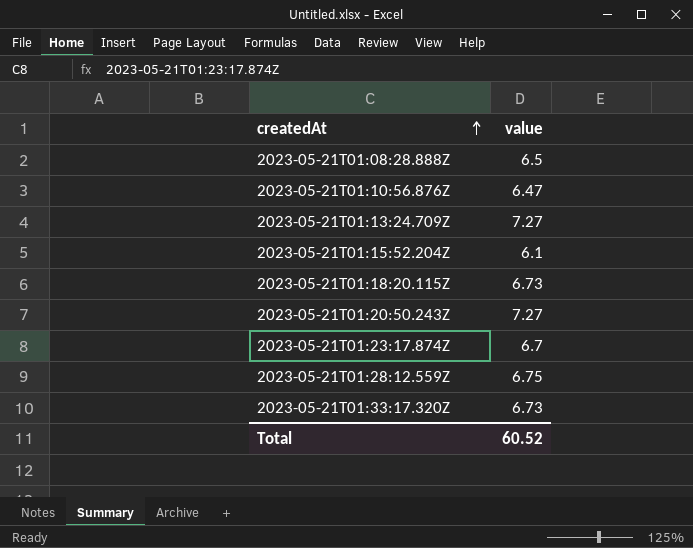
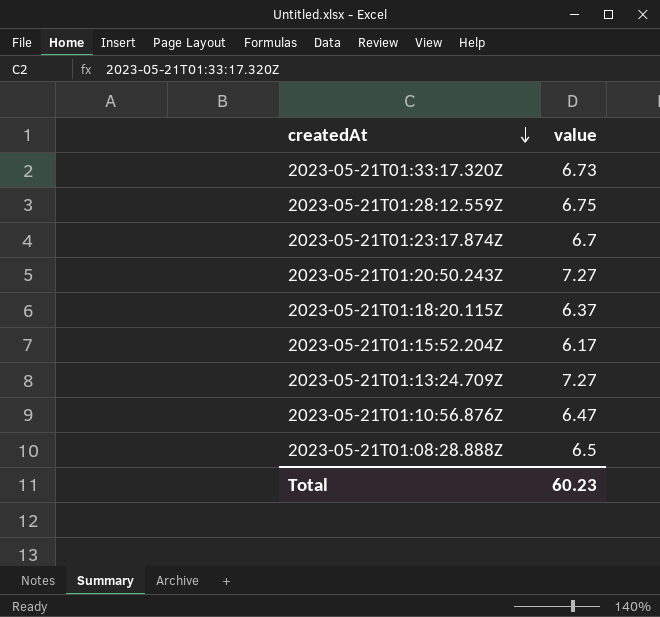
row order: createdAt ascending -> createdAt descending
2023-05-21T01:18:20.115Z | value: 6.73 -> 6.37
2023-05-21T01:15:52.204Z | value: 6.1 -> 6.17
Total | value: 60.52 -> 60.23

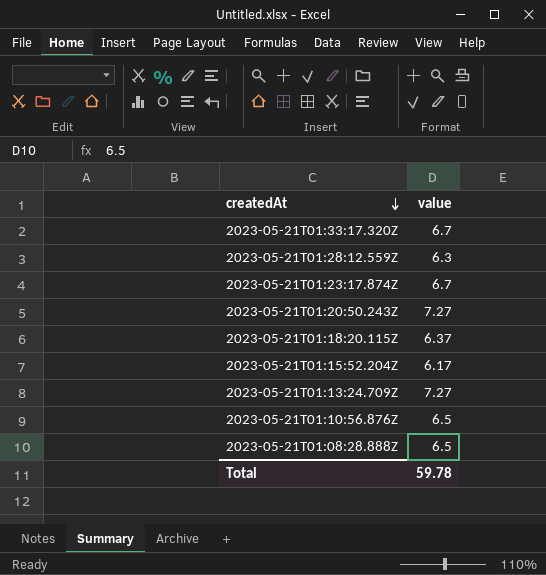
2023-05-21T01:33:17.320Z | value: 6.73 -> 6.7
2023-05-21T01:28:12.559Z | value: 6.75 -> 6.3
2023-05-21T01:10:56.876Z | value: 6.47 -> 6.5
Total | value: 60.23 -> 59.78

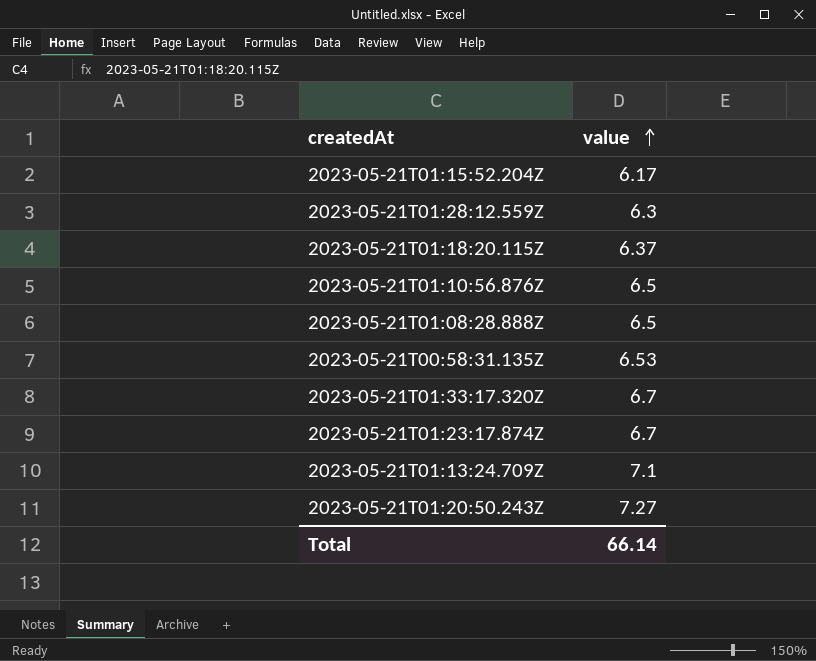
row order: createdAt descending -> value ascending
row 2023-05-21T00:58:31.135Z: none -> 6.53
2023-05-21T01:13:24.709Z | value: 7.27 -> 7.1
Total | value: 59.78 -> 66.14

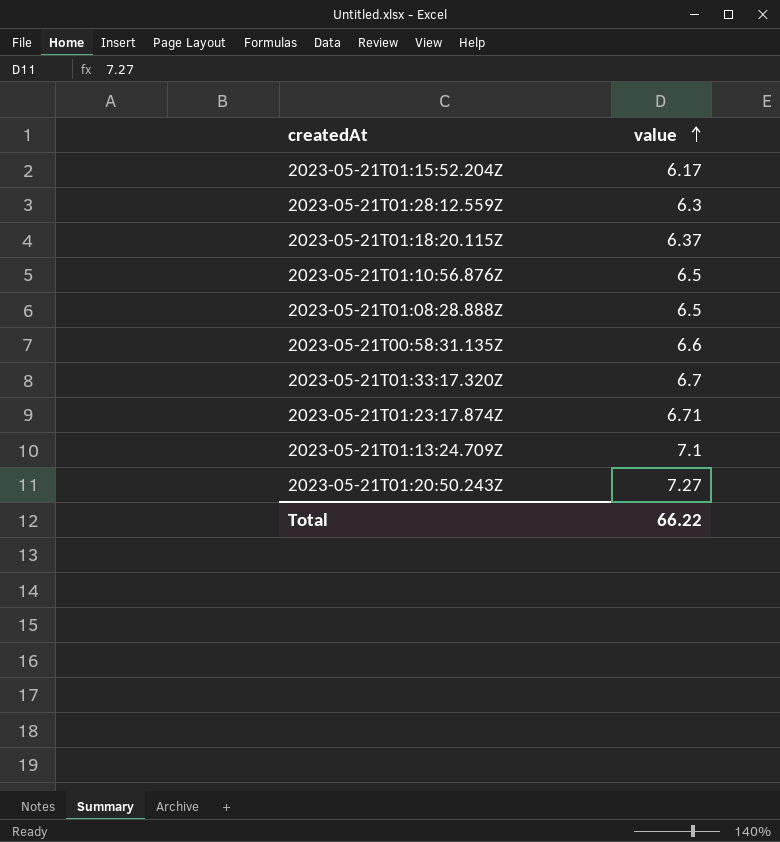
2023-05-21T00:58:31.135Z | value: 6.53 -> 6.6
2023-05-21T01:23:17.874Z | value: 6.7 -> 6.71
Total | value: 66.14 -> 66.22

